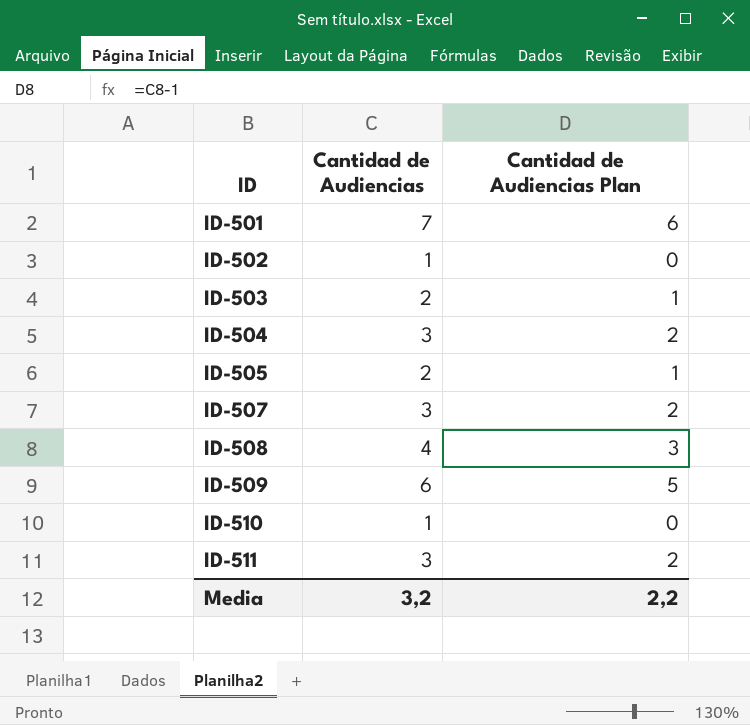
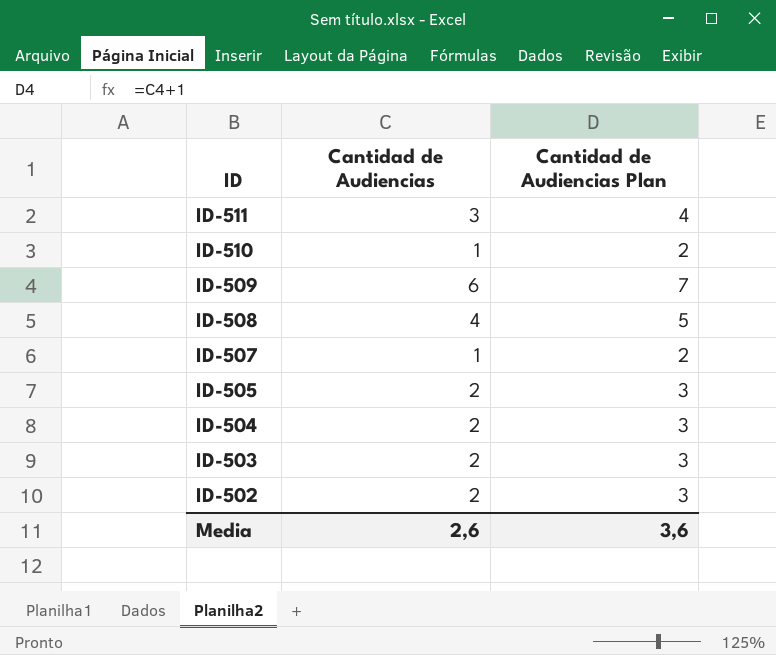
row order: ID ascending -> ID descending
column Cantidad de Audiencias Plan | formula: [Cantidad de Audiencias] - 1 -> [Cantidad de Audiencias] + 1
row ID-501: 7 | 6 -> none
ID-507 | Cantidad de Audiencias: 3 -> 1
ID-504 | Cantidad de Audiencias: 3 -> 2
ID-502 | Cantidad de Audiencias: 1 -> 2
Media | Cantidad de Audiencias: 3,2 -> 2,6
Media | Cantidad de Audiencias Plan: 2,2 -> 3,6

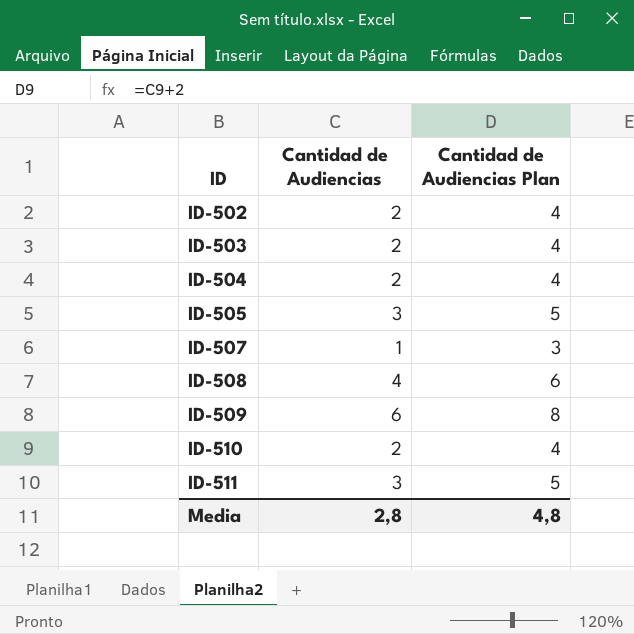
row order: ID descending -> ID ascending
column Cantidad de Audiencias Plan | formula: [Cantidad de Audiencias] + 1 -> [Cantidad de Audiencias] + 2
ID-505 | Cantidad de Audiencias: 2 -> 3
ID-510 | Cantidad de Audiencias: 1 -> 2
Media | Cantidad de Audiencias: 2,6 -> 2,8
Media | Cantidad de Audiencias Plan: 3,6 -> 4,8

